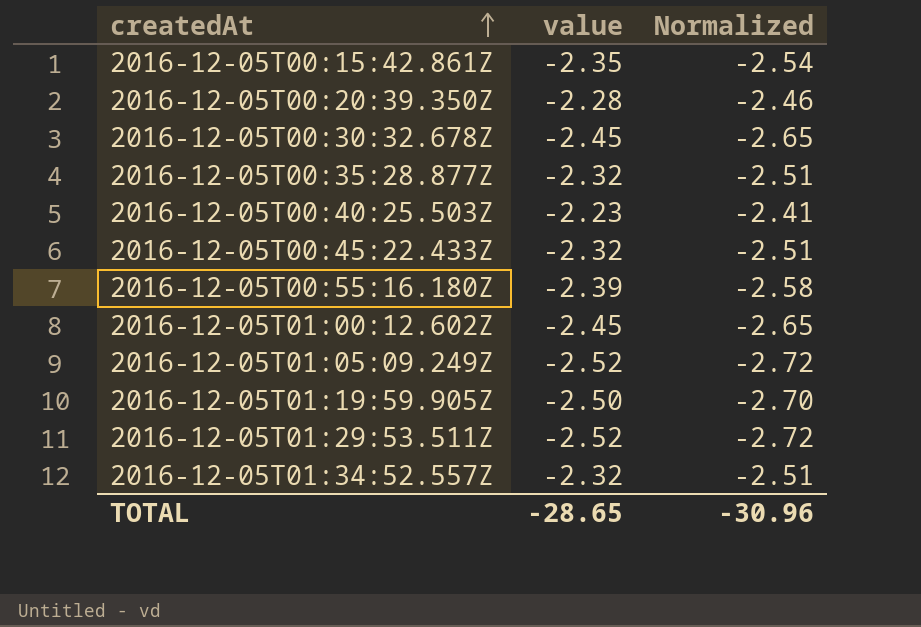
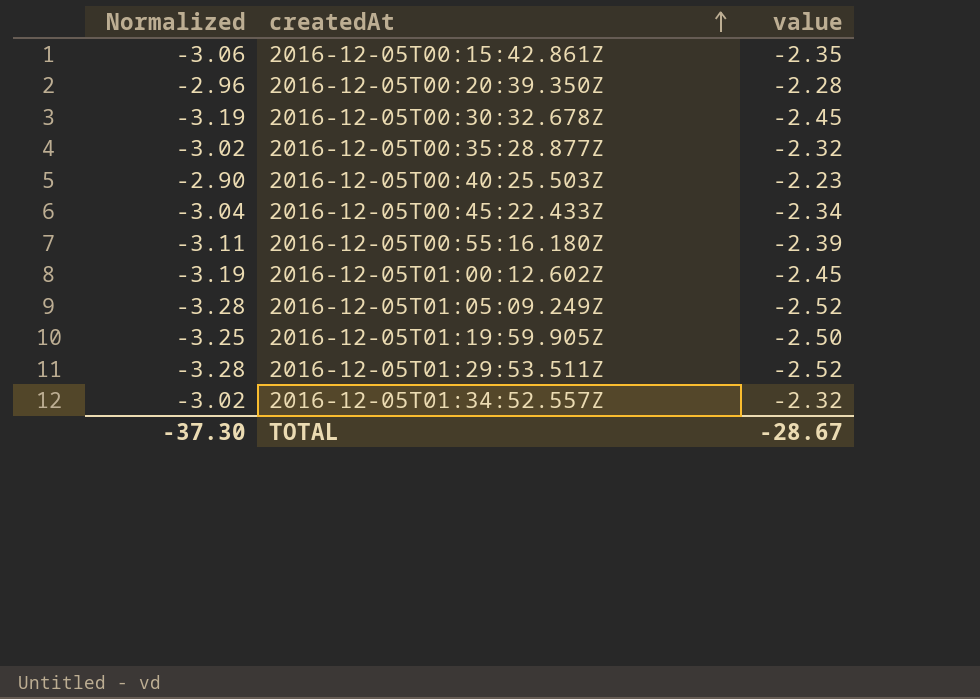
column Normalized | formula: [value] * 1.08 -> [value] * 1.3
column Normalized | position: 3 -> 1
2016-12-05T00:45:22.433Z | value: -2.32 -> -2.34
TOTAL | Normalized: -30.96 -> -37.30
TOTAL | value: -28.65 -> -28.67

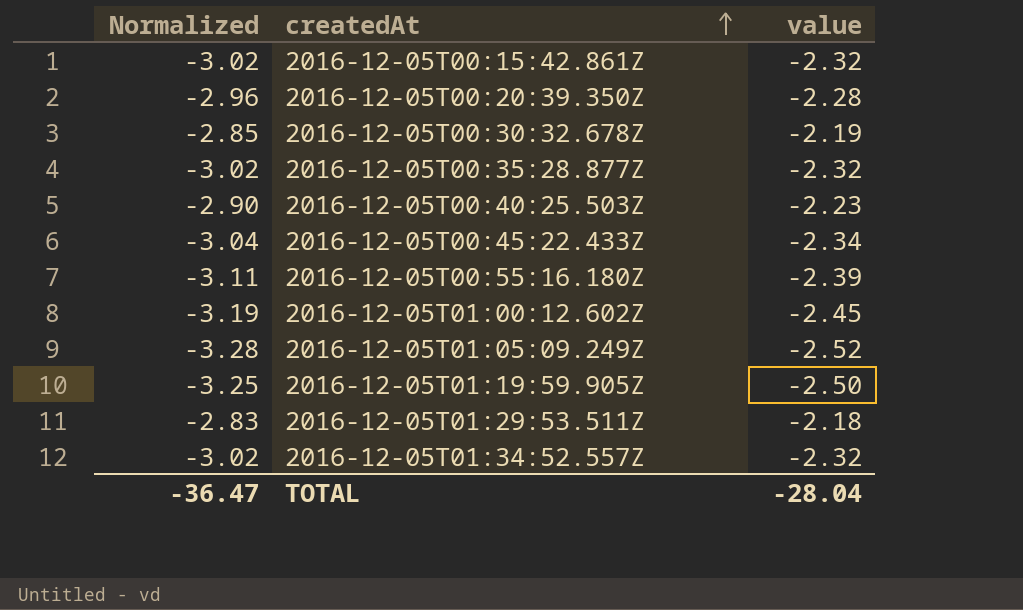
2016-12-05T00:15:42.861Z | Normalized: -3.06 -> -3.02
2016-12-05T00:15:42.861Z | value: -2.35 -> -2.32
2016-12-05T00:30:32.678Z | Normalized: -3.19 -> -2.85
2016-12-05T00:30:32.678Z | value: -2.45 -> -2.19
2016-12-05T01:29:53.511Z | Normalized: -3.28 -> -2.83
2016-12-05T01:29:53.511Z | value: -2.52 -> -2.18
TOTAL | Normalized: -37.30 -> -36.47
TOTAL | value: -28.67 -> -28.04

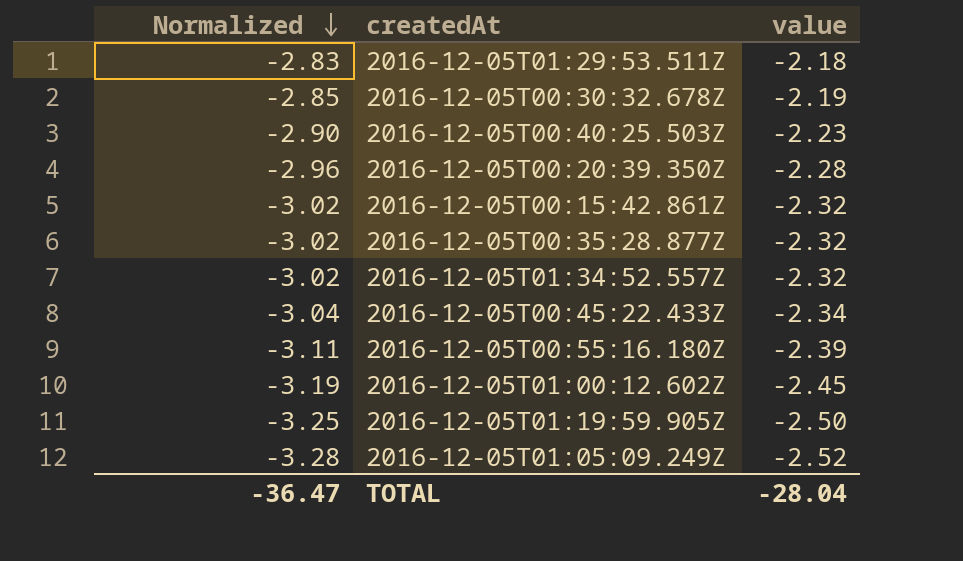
row order: createdAt ascending -> Normalized descending

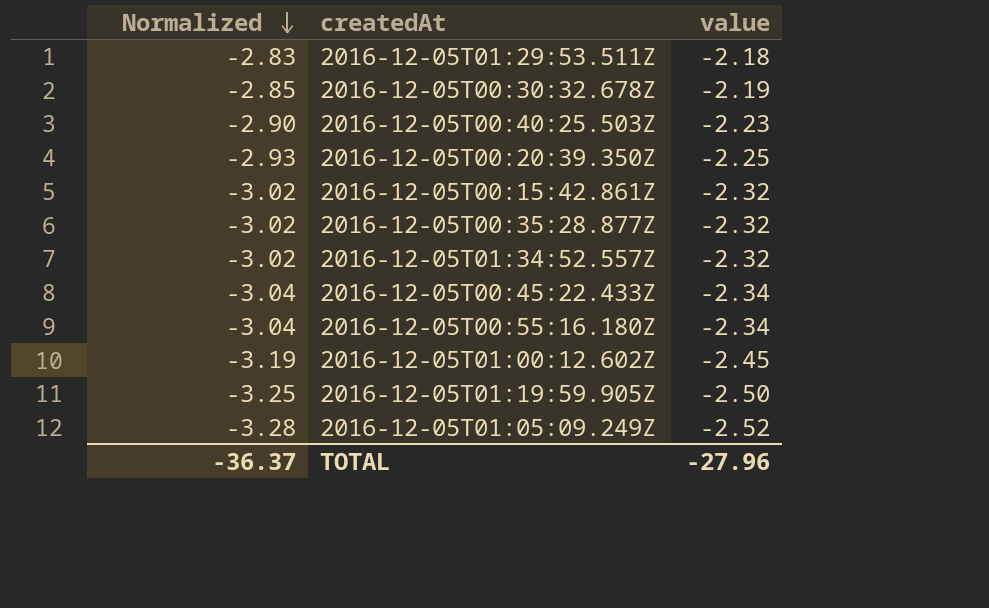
2016-12-05T00:20:39.350Z | Normalized: -2.96 -> -2.93
2016-12-05T00:20:39.350Z | value: -2.28 -> -2.25
2016-12-05T00:55:16.180Z | Normalized: -3.11 -> -3.04
2016-12-05T00:55:16.180Z | value: -2.39 -> -2.34
TOTAL | Normalized: -36.47 -> -36.37
TOTAL | value: -28.04 -> -27.96

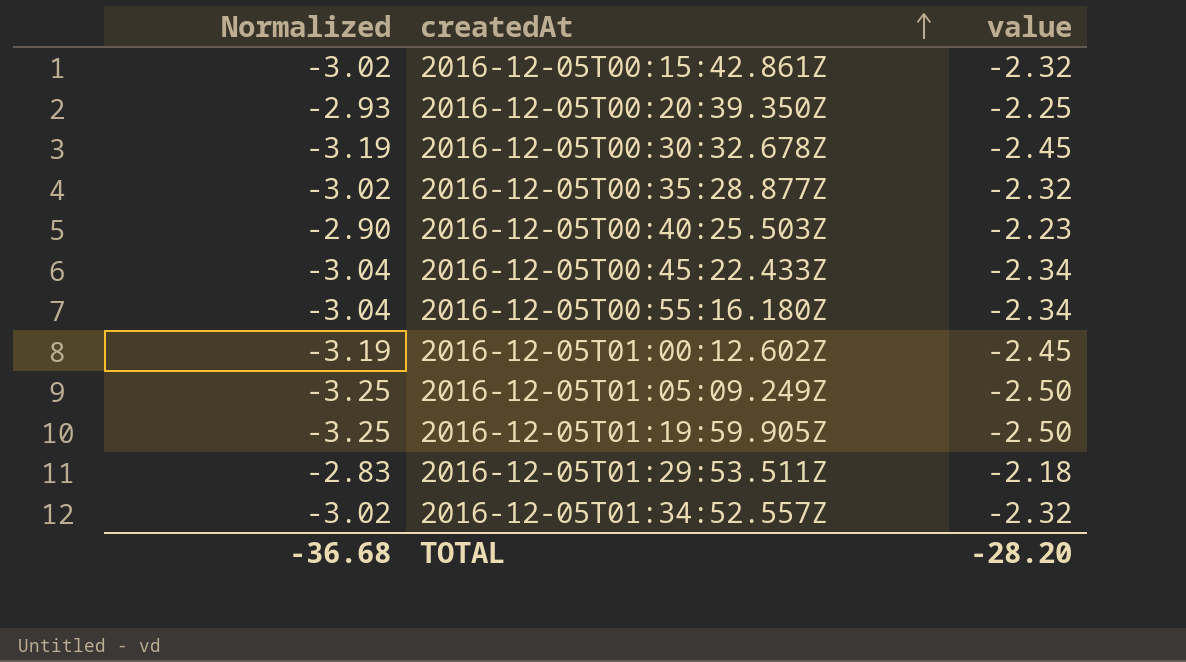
row order: Normalized descending -> createdAt ascending
2016-12-05T00:30:32.678Z | Normalized: -2.85 -> -3.19
2016-12-05T00:30:32.678Z | value: -2.19 -> -2.45
2016-12-05T01:05:09.249Z | Normalized: -3.28 -> -3.25
2016-12-05T01:05:09.249Z | value: -2.52 -> -2.50
TOTAL | Normalized: -36.37 -> -36.68
TOTAL | value: -27.96 -> -28.20

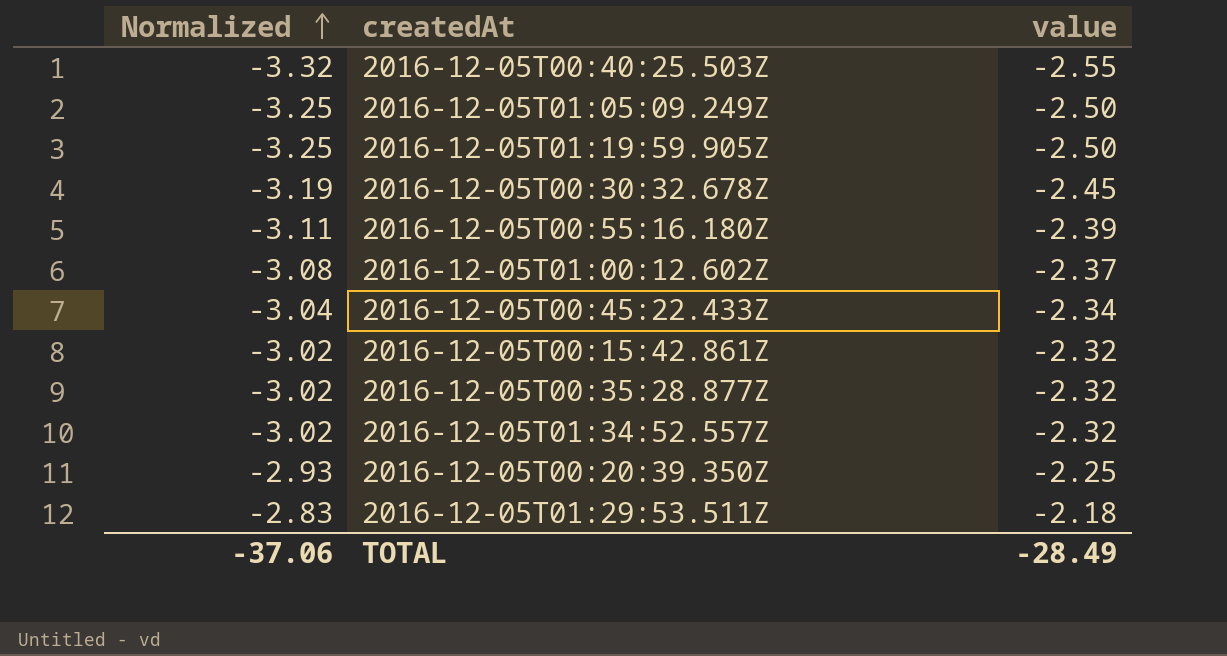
row order: createdAt ascending -> Normalized ascending
2016-12-05T00:40:25.503Z | Normalized: -2.90 -> -3.32
2016-12-05T00:40:25.503Z | value: -2.23 -> -2.55
2016-12-05T00:55:16.180Z | Normalized: -3.04 -> -3.11
2016-12-05T00:55:16.180Z | value: -2.34 -> -2.39
2016-12-05T01:00:12.602Z | Normalized: -3.19 -> -3.08
2016-12-05T01:00:12.602Z | value: -2.45 -> -2.37
TOTAL | Normalized: -36.68 -> -37.06
TOTAL | value: -28.20 -> -28.49

